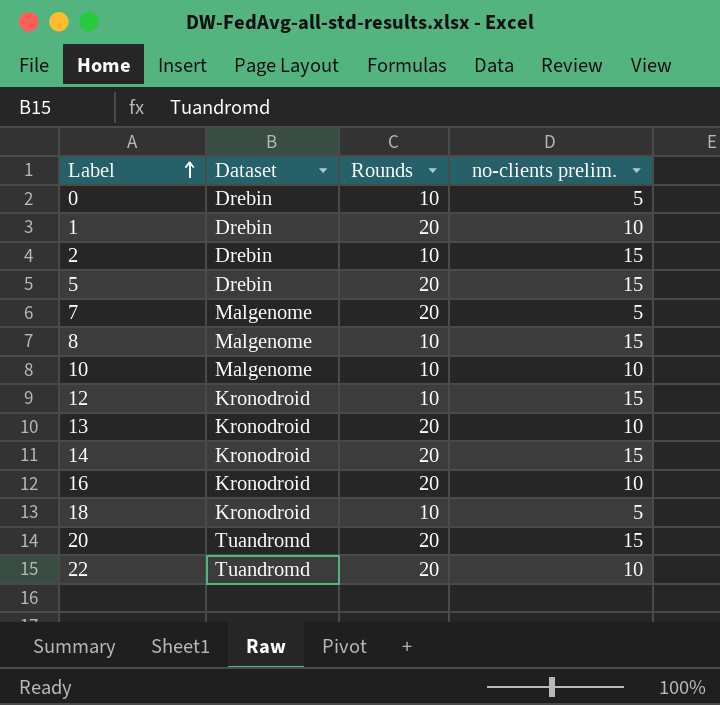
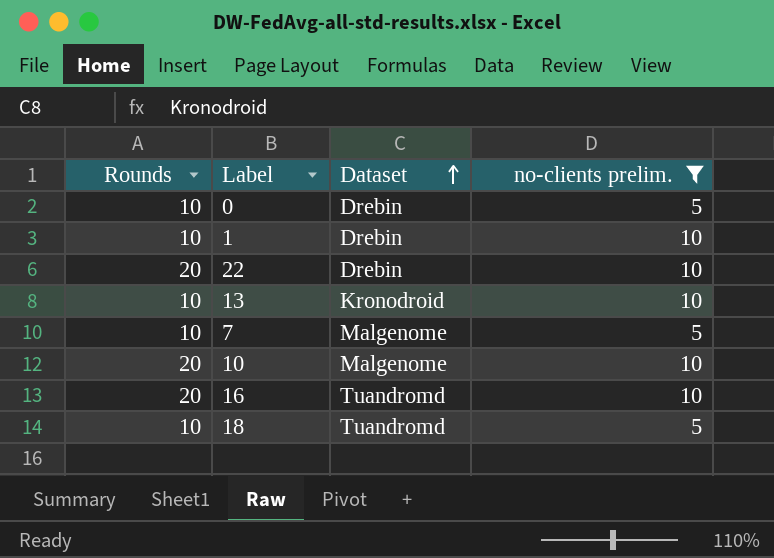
filter: none -> no-clients prelim. != 15
row order: Label ascending -> Dataset ascending
column Rounds | position: 3 -> 1
1 | Rounds: 20 -> 10
22 | Dataset: Tuandromd -> Drebin
13 | Rounds: 20 -> 10
7 | Rounds: 20 -> 10
10 | Rounds: 10 -> 20
16 | Dataset: Kronodroid -> Tuandromd
18 | Dataset: Kronodroid -> Tuandromd

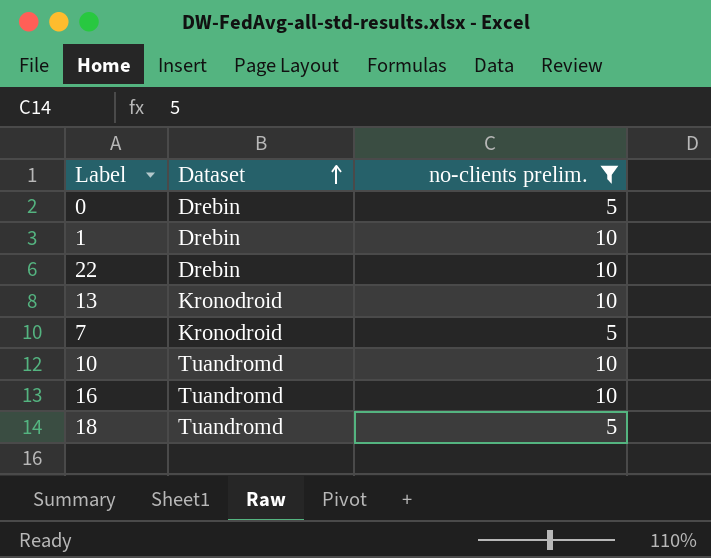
column Rounds | position: 1 -> none
7 | Dataset: Malgenome -> Kronodroid
10 | Dataset: Malgenome -> Tuandromd

